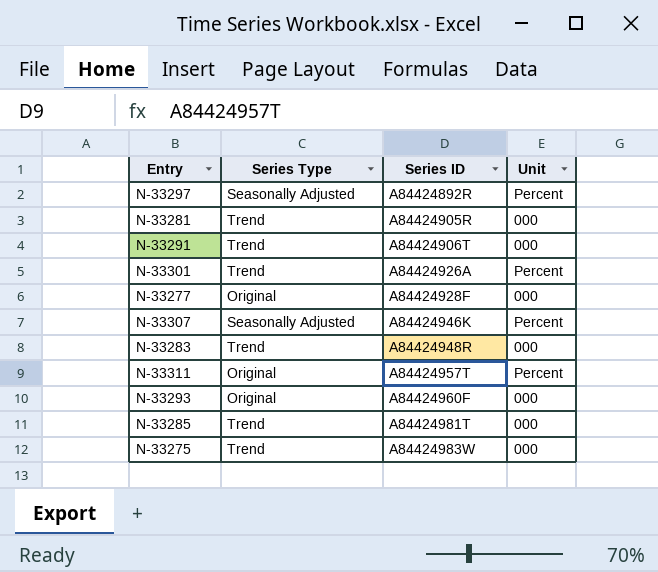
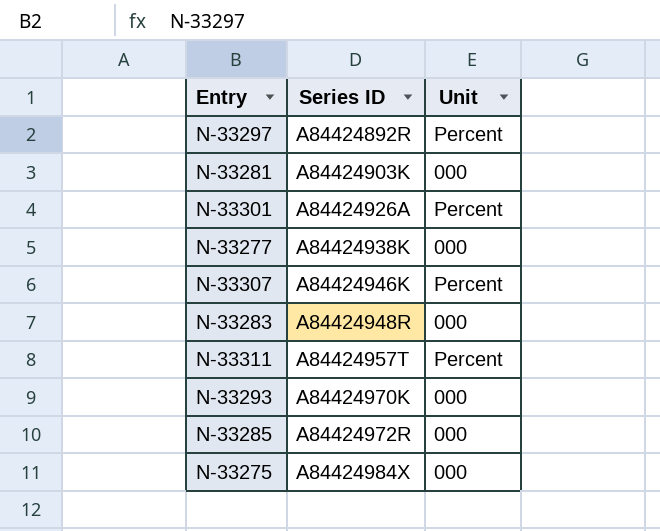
column Series Type | position: 2 -> none
row N-33291: Trend | A84424906T | 000 -> none
N-33281 | Series ID: A84424905R -> A84424903K
N-33277 | Series ID: A84424928F -> A84424938K
N-33293 | Series ID: A84424960F -> A84424970K
N-33285 | Series ID: A84424981T -> A84424972R
N-33275 | Series ID: A84424983W -> A84424984X

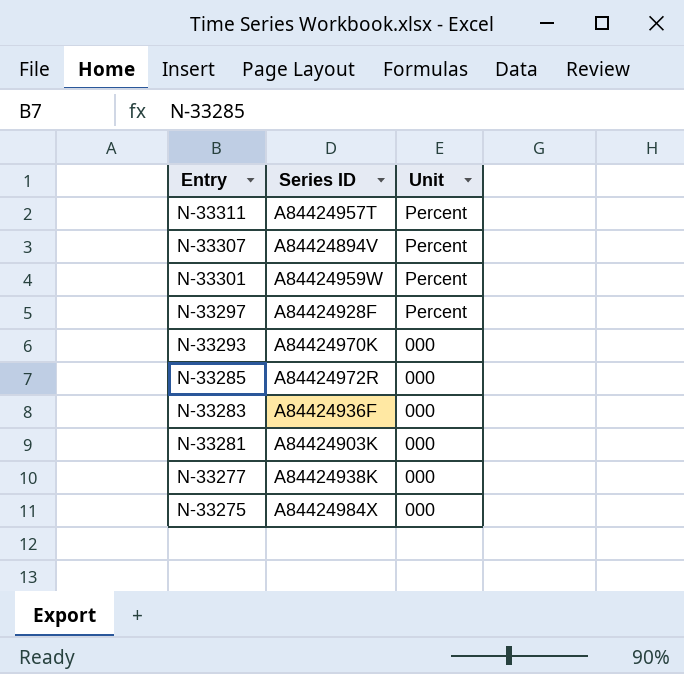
row order: Series ID ascending -> Entry descending
N-33307 | Series ID: A84424946K -> A84424894V
N-33301 | Series ID: A84424926A -> A84424959W
N-33297 | Series ID: A84424892R -> A84424928F
N-33283 | Series ID: A84424948R -> A84424936F

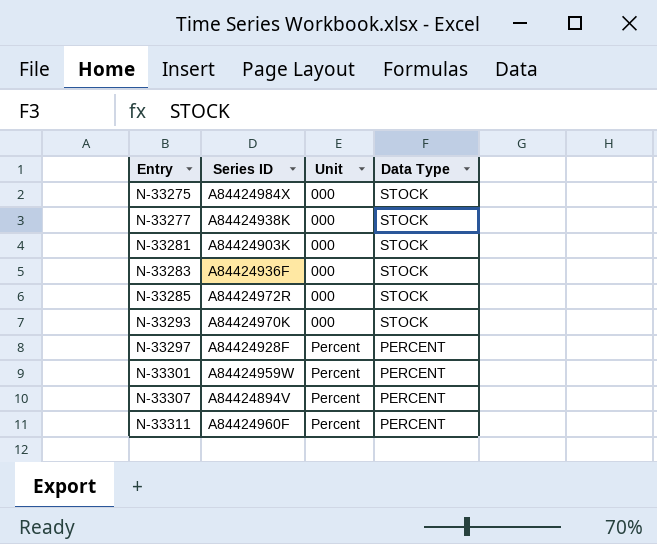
row order: Entry descending -> Entry ascending
column Data Type | position: none -> 4
N-33311 | Series ID: A84424957T -> A84424960F

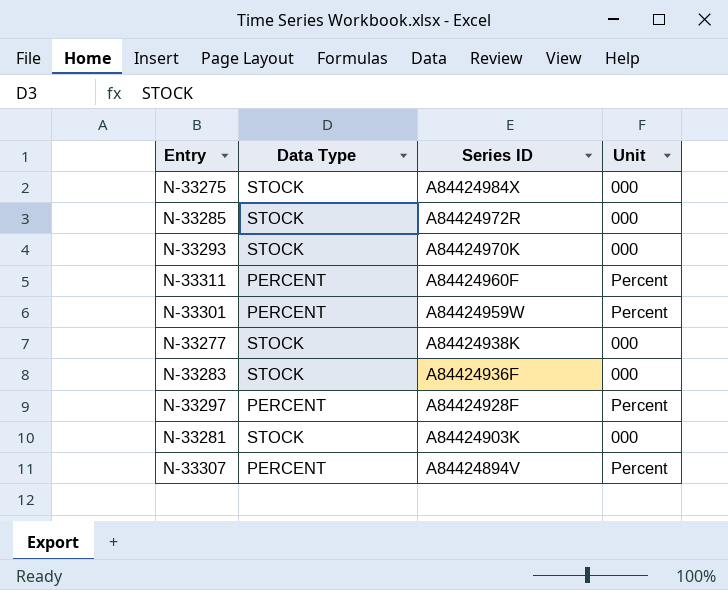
row order: Entry ascending -> Series ID descending
column Data Type | position: 4 -> 2

